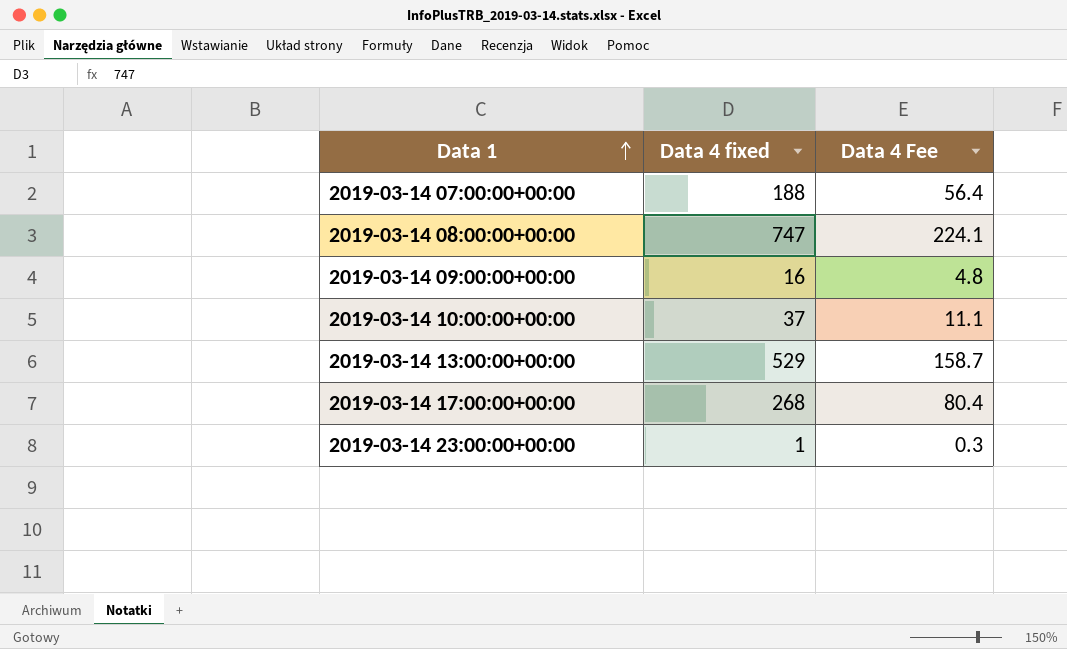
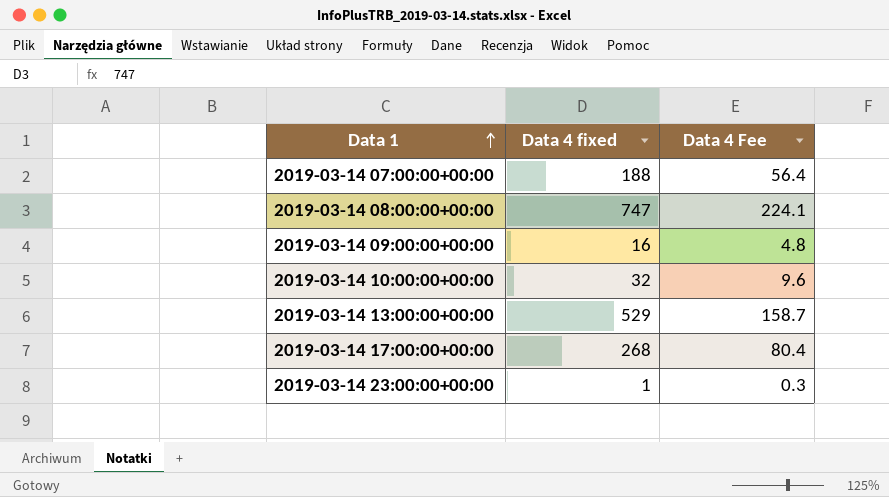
2019-03-14 10:00:00+00:00 | Data 4 fixed: 37 -> 32
2019-03-14 10:00:00+00:00 | Data 4 Fee: 11.1 -> 9.6

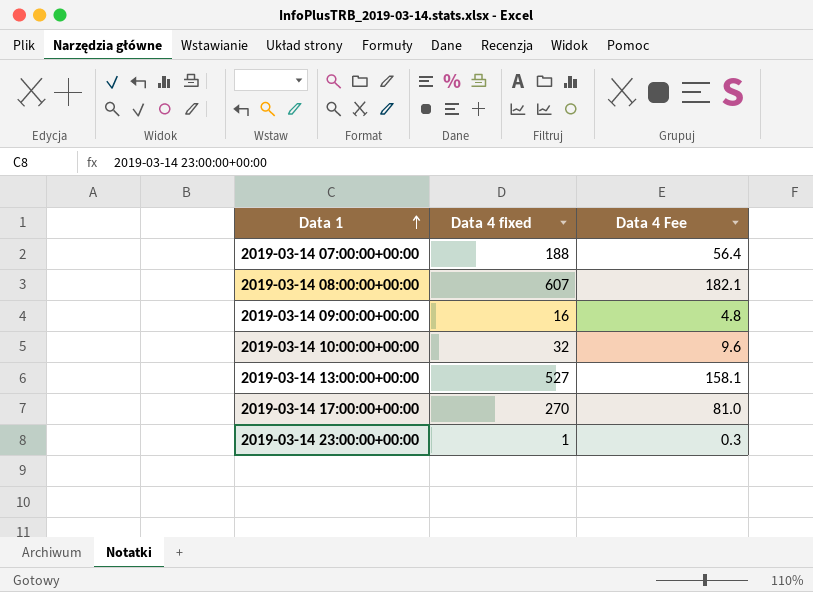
2019-03-14 08:00:00+00:00 | Data 4 fixed: 747 -> 607
2019-03-14 08:00:00+00:00 | Data 4 Fee: 224.1 -> 182.1
2019-03-14 13:00:00+00:00 | Data 4 fixed: 529 -> 527
2019-03-14 13:00:00+00:00 | Data 4 Fee: 158.7 -> 158.1
2019-03-14 17:00:00+00:00 | Data 4 fixed: 268 -> 270
2019-03-14 17:00:00+00:00 | Data 4 Fee: 80.4 -> 81.0

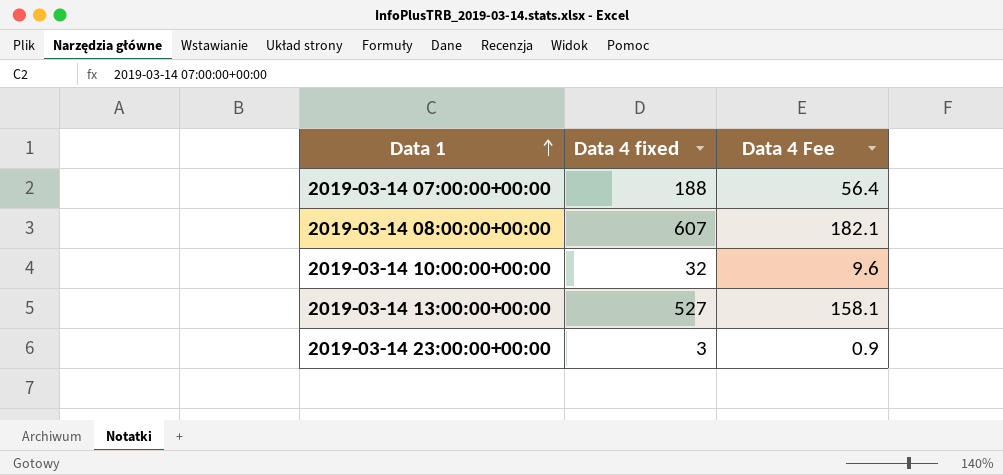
row 2019-03-14 09:00:00+00:00: 16 | 4.8 -> none
row 2019-03-14 17:00:00+00:00: 270 | 81.0 -> none
2019-03-14 23:00:00+00:00 | Data 4 fixed: 1 -> 3
2019-03-14 23:00:00+00:00 | Data 4 Fee: 0.3 -> 0.9

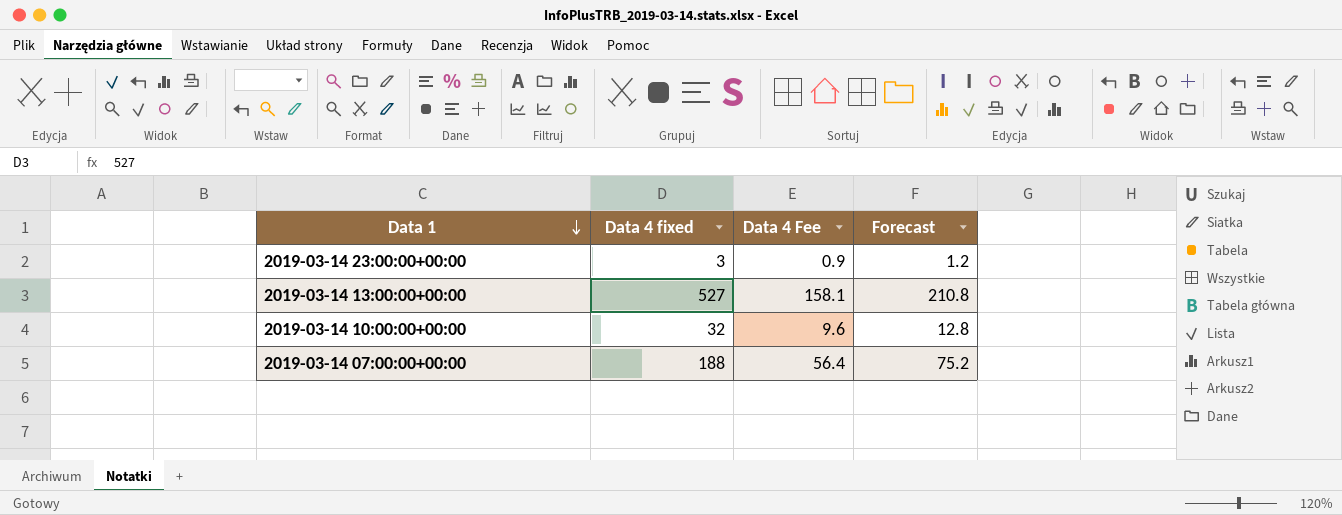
row order: Data 1 ascending -> Data 1 descending
column Forecast | formula: none -> [Data 4 fixed] * 0.4
row 2019-03-14 08:00:00+00:00: 607 | 182.1 -> none

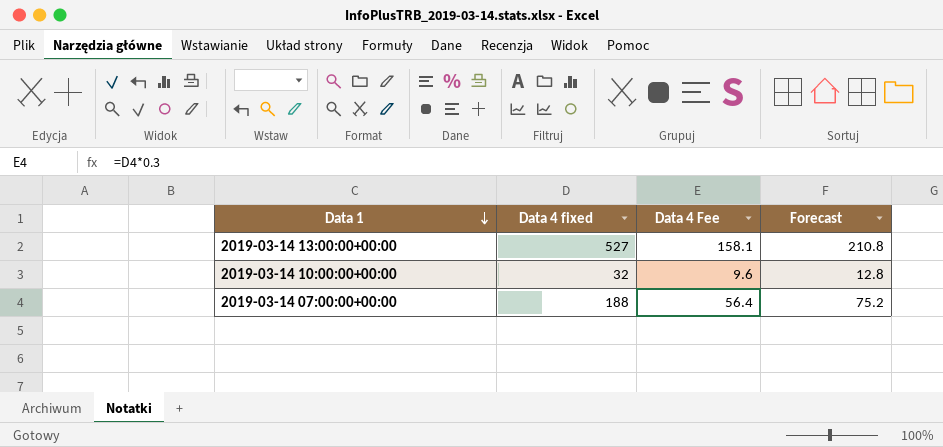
row 2019-03-14 23:00:00+00:00: 3 | 0.9 | 1.2 -> none

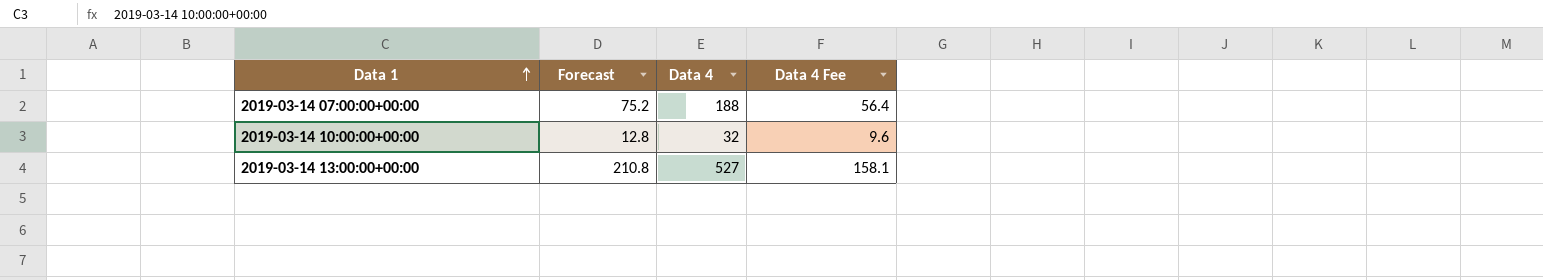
row order: Data 1 descending -> Data 1 ascending
column Forecast | position: 4 -> 2
column name: Data 4 fixed -> Data 4

